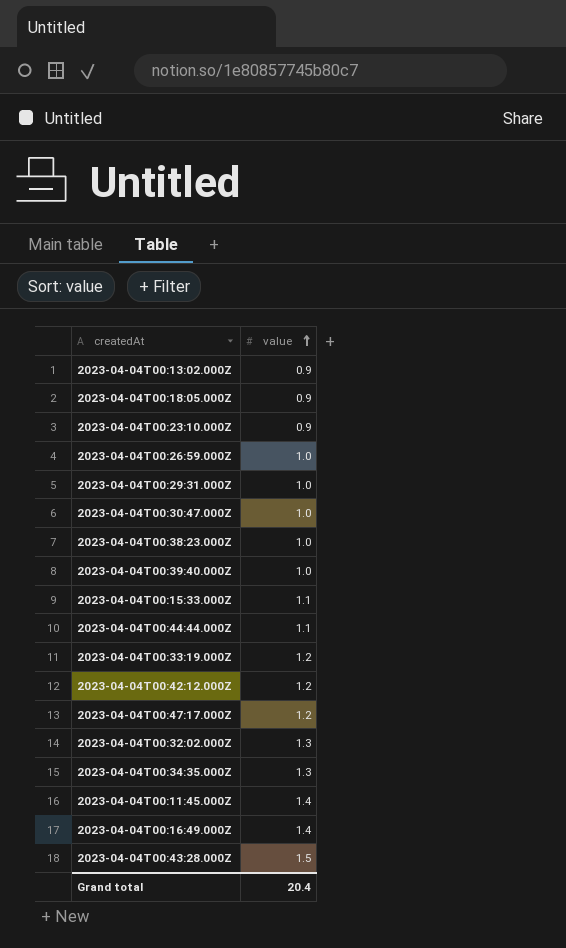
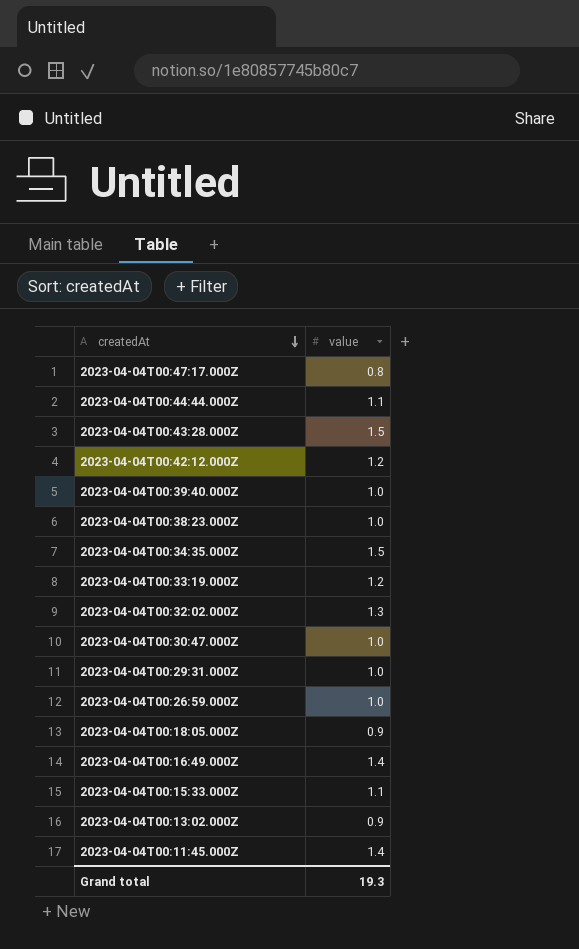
row order: value ascending -> createdAt descending
row 2023-04-04T00:23:10.000Z: 0.9 -> none
2023-04-04T00:47:17.000Z | value: 1.2 -> 0.8
2023-04-04T00:34:35.000Z | value: 1.3 -> 1.5
Grand total | value: 20.4 -> 19.3

